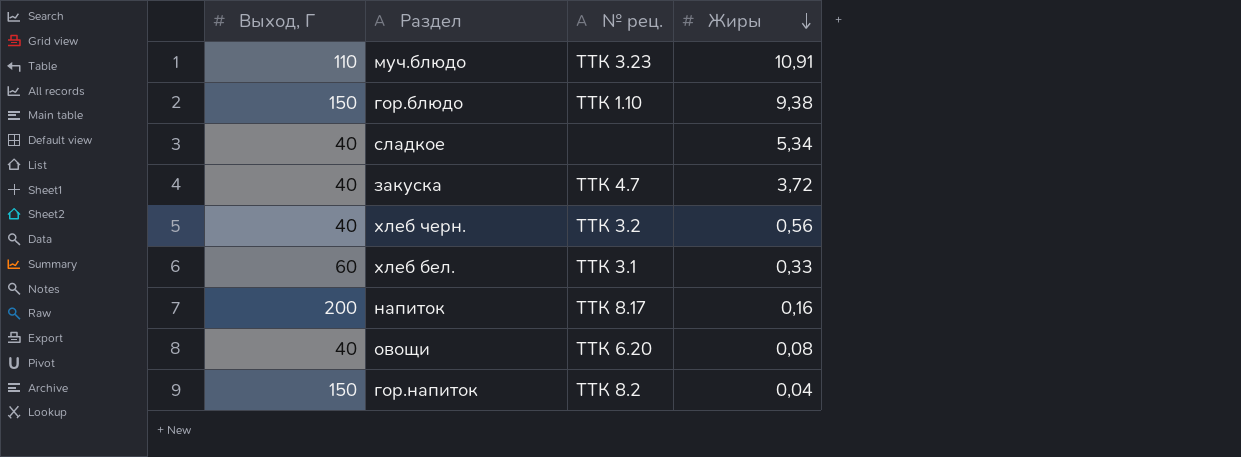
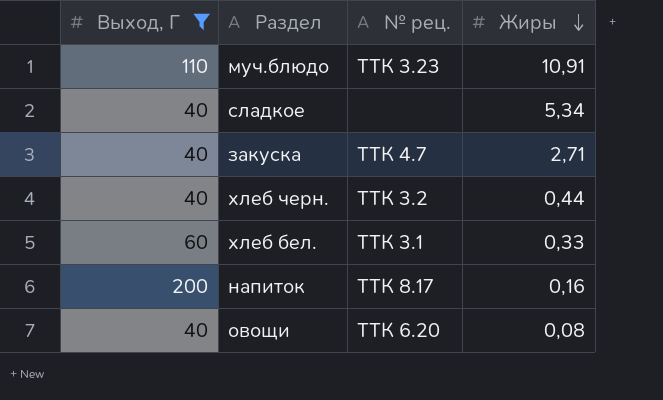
filter: none -> Выход, Г != 150
закуска | Жиры: 3,72 -> 2,71
хлеб черн. | Жиры: 0,56 -> 0,44

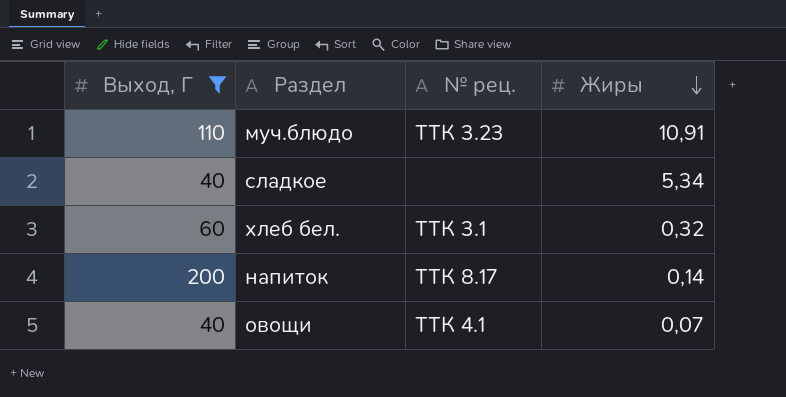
row закуска: 40 | ТТК 4.7 | 2,71 -> none
row хлеб черн.: 40 | ТТК 3.2 | 0,44 -> none
хлеб бел. | Жиры: 0,33 -> 0,32
напиток | Жиры: 0,16 -> 0,14
овощи | № рец.: ТТК 6.20 -> ТТК 4.1
овощи | Жиры: 0,08 -> 0,07

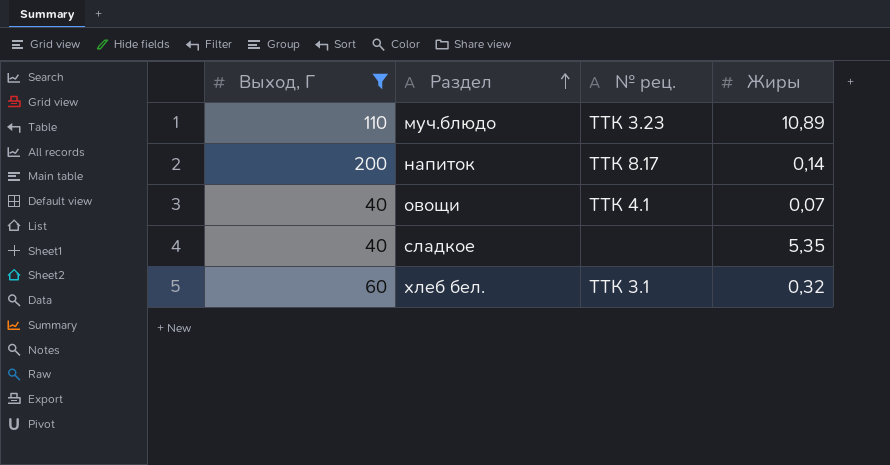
row order: Жиры descending -> Раздел ascending
муч.блюдо | Жиры: 10,91 -> 10,89
сладкое | Жиры: 5,34 -> 5,35

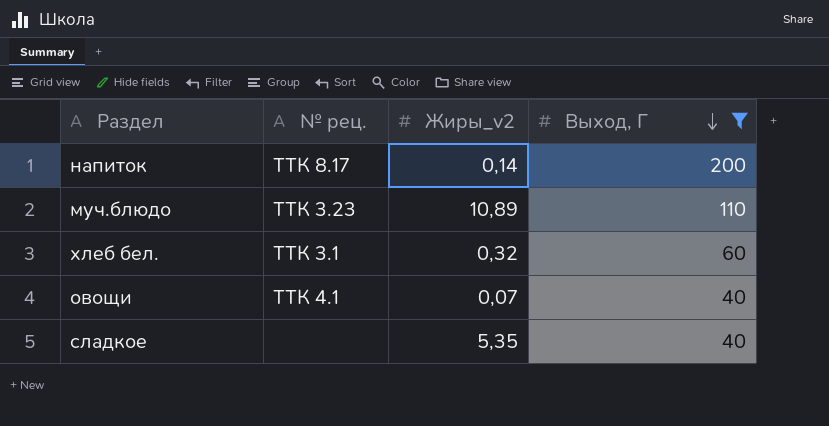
row order: Раздел ascending -> Выход, Г descending
column name: Жиры -> Жиры_v2
column Выход, Г | position: 1 -> 4

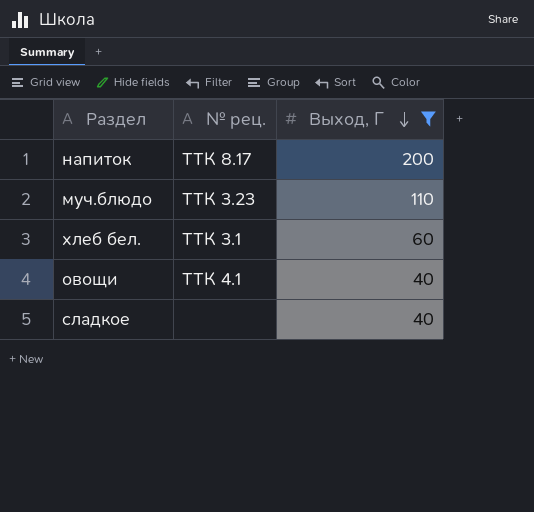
column Жиры_v2 | position: 3 -> none

